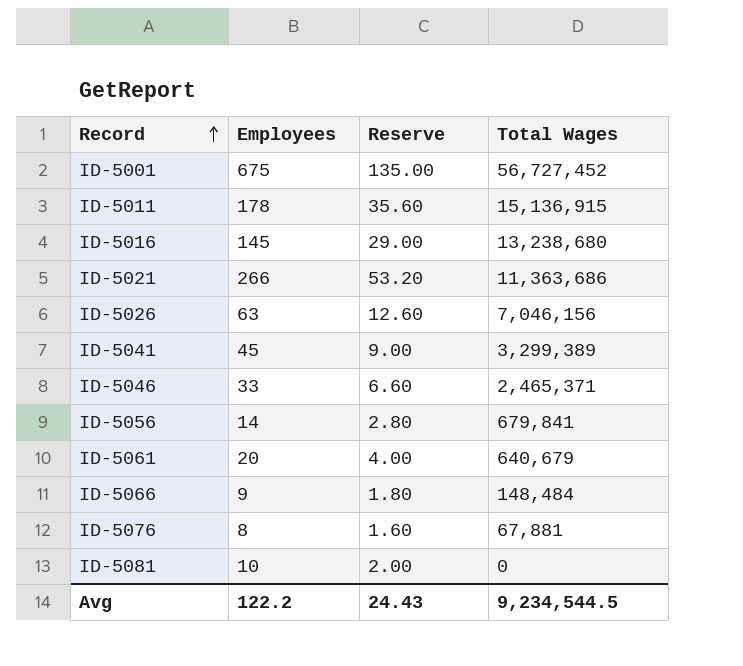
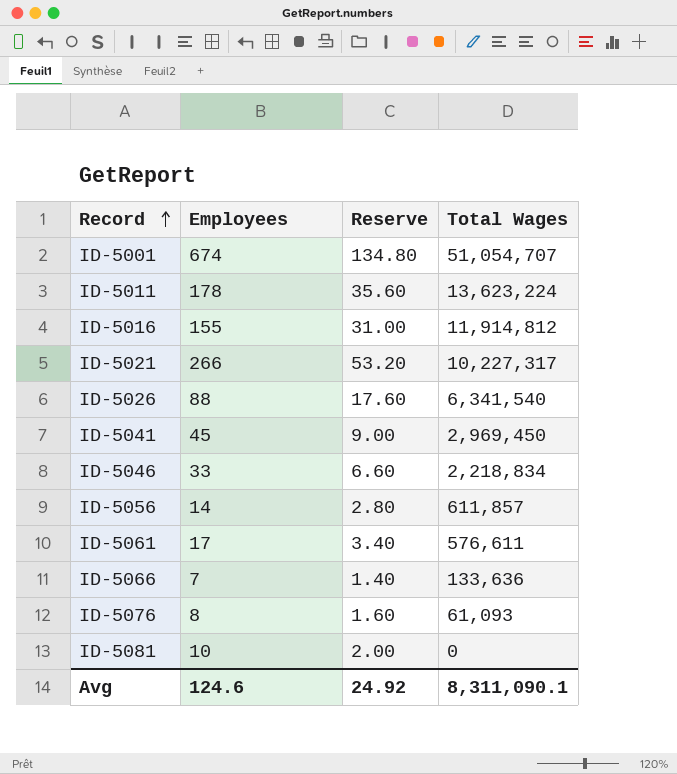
ID-5001 | Employees: 675 -> 674
ID-5001 | Reserve: 135.00 -> 134.80
ID-5001 | Total Wages: 56,727,452 -> 51,054,707
ID-5011 | Total Wages: 15,136,915 -> 13,623,224
ID-5016 | Employees: 145 -> 155
ID-5016 | Reserve: 29.00 -> 31.00
ID-5016 | Total Wages: 13,238,680 -> 11,914,812
ID-5021 | Total Wages: 11,363,686 -> 10,227,317
ID-5026 | Employees: 63 -> 88
ID-5026 | Reserve: 12.60 -> 17.60
ID-5026 | Total Wages: 7,046,156 -> 6,341,540
ID-5041 | Total Wages: 3,299,389 -> 2,969,450
ID-5046 | Total Wages: 2,465,371 -> 2,218,834
ID-5056 | Total Wages: 679,841 -> 611,857
ID-5061 | Employees: 20 -> 17
ID-5061 | Reserve: 4.00 -> 3.40
ID-5061 | Total Wages: 640,679 -> 576,611
ID-5066 | Employees: 9 -> 7
ID-5066 | Reserve: 1.80 -> 1.40
ID-5066 | Total Wages: 148,484 -> 133,636
ID-5076 | Total Wages: 67,881 -> 61,093
Avg | Employees: 122.2 -> 124.6
Avg | Reserve: 24.43 -> 24.92
Avg | Total Wages: 9,234,544.5 -> 8,311,090.1

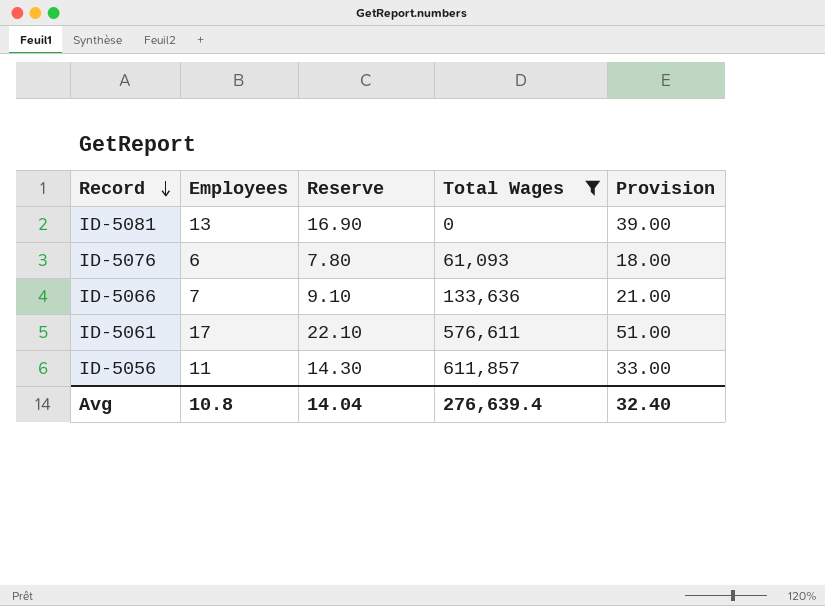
filter: none -> Total Wages <= 611,857
row order: Record ascending -> Record descending
column Reserve | formula: [Employees] * 0.2 -> [Employees] * 1.3
column Provision | formula: none -> [Employees] * 3
ID-5081 | Employees: 10 -> 13
ID-5076 | Employees: 8 -> 6
ID-5056 | Employees: 14 -> 11
Avg | Employees: 124.6 -> 10.8
Avg | Reserve: 24.92 -> 14.04
Avg | Total Wages: 8,311,090.1 -> 276,639.4

